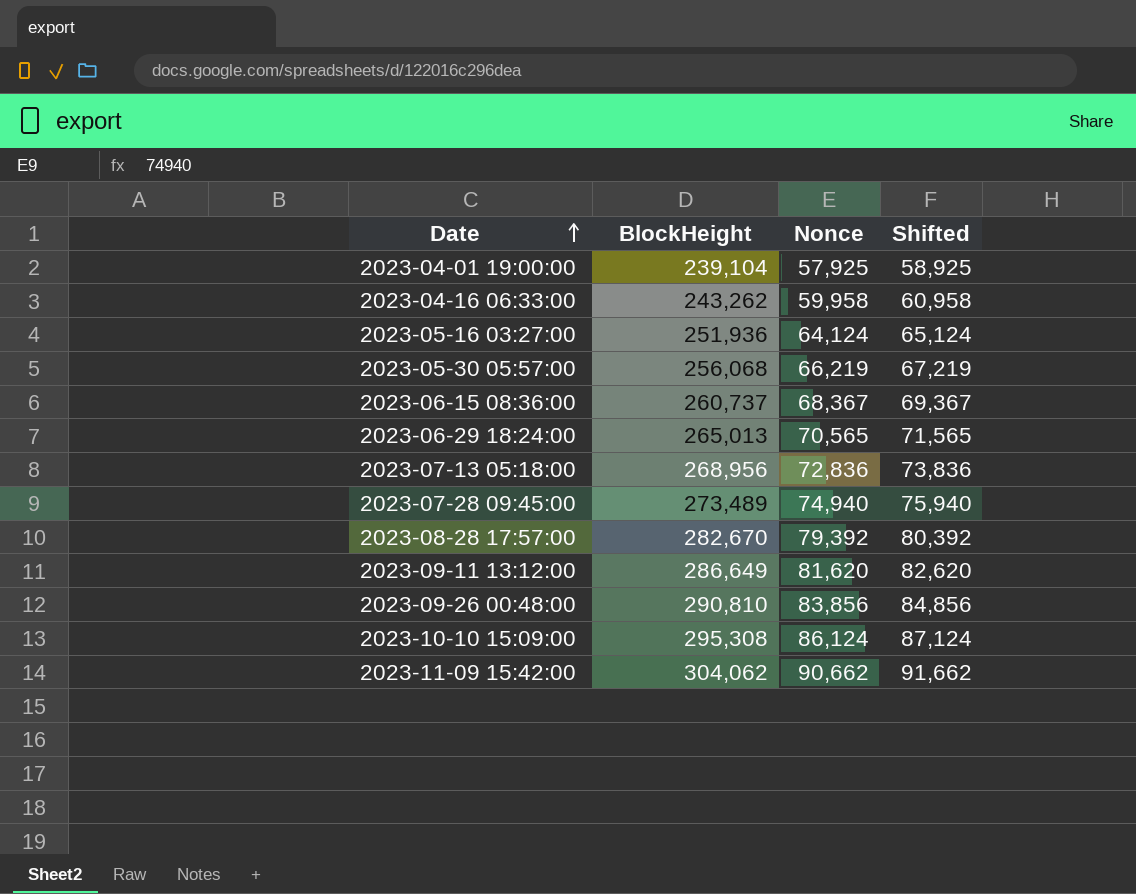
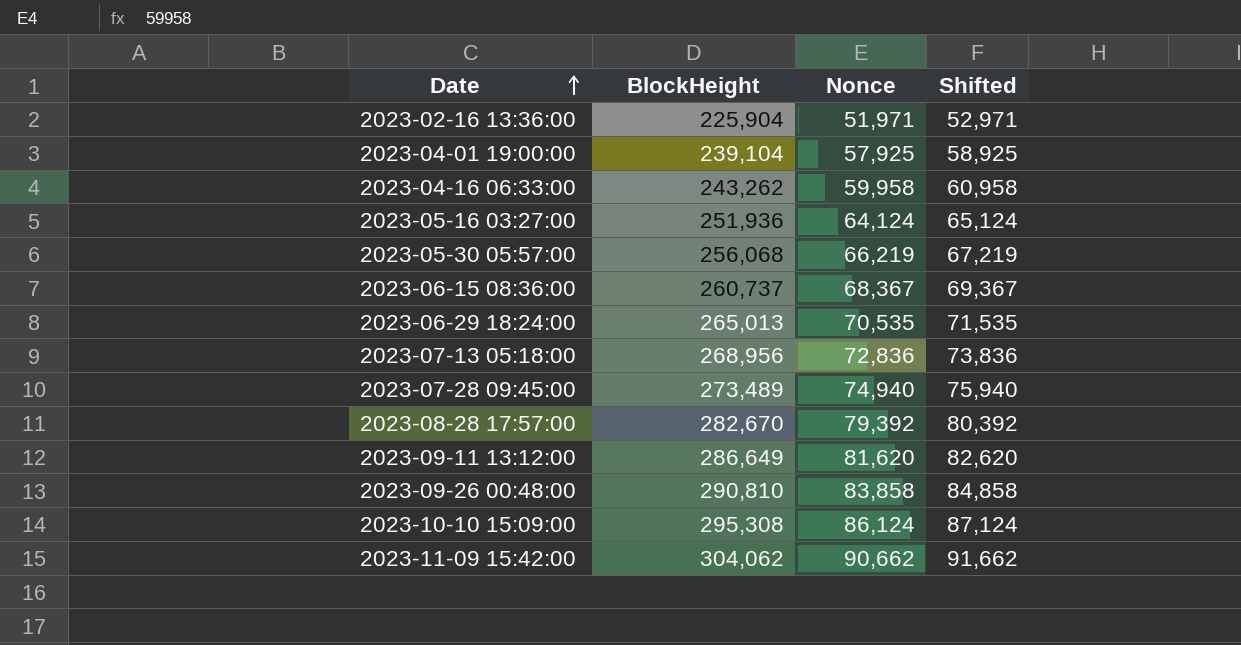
row 2023-02-16 13:36:00: none -> 225,904 | 51,971 | 52,971
2023-06-29 18:24:00 | Nonce: 70,565 -> 70,535
2023-06-29 18:24:00 | Shifted: 71,565 -> 71,535
2023-09-26 00:48:00 | Nonce: 83,856 -> 83,858
2023-09-26 00:48:00 | Shifted: 84,856 -> 84,858

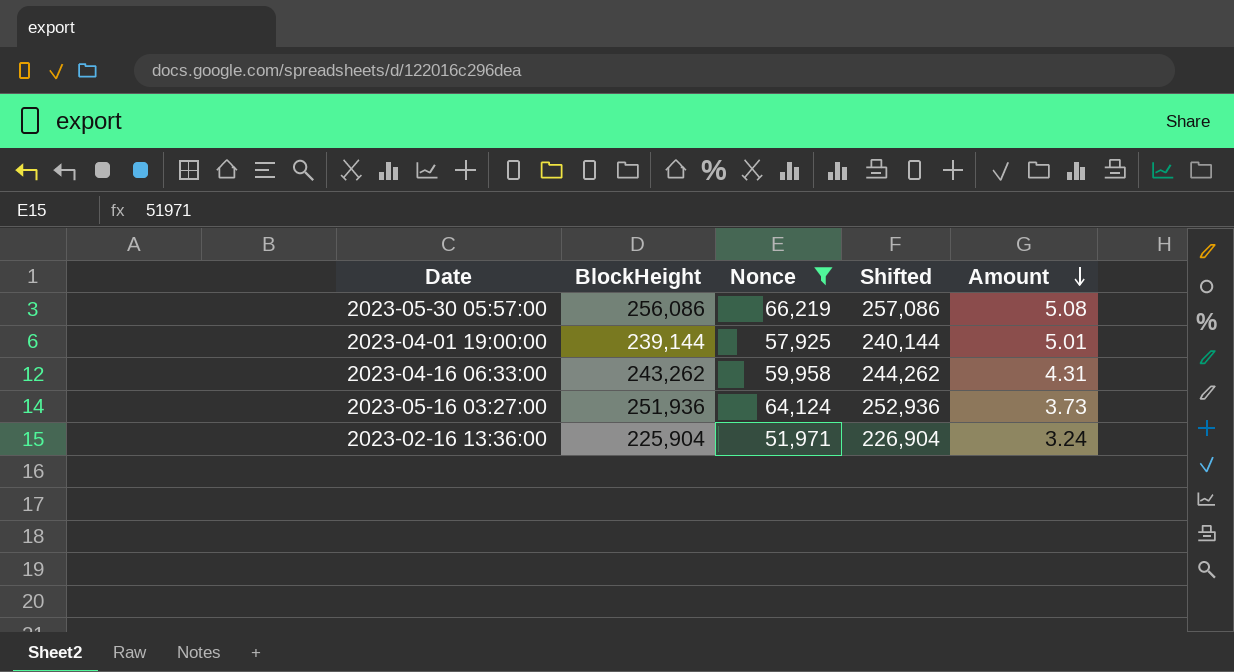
filter: none -> Nonce <= 66,219
row order: Date ascending -> Amount descending
column Shifted | formula: [Nonce] + 1000 -> [BlockHeight] + 1000
column Amount | position: none -> 5
2023-05-30 05:57:00 | BlockHeight: 256,068 -> 256,086
2023-04-01 19:00:00 | BlockHeight: 239,104 -> 239,144

